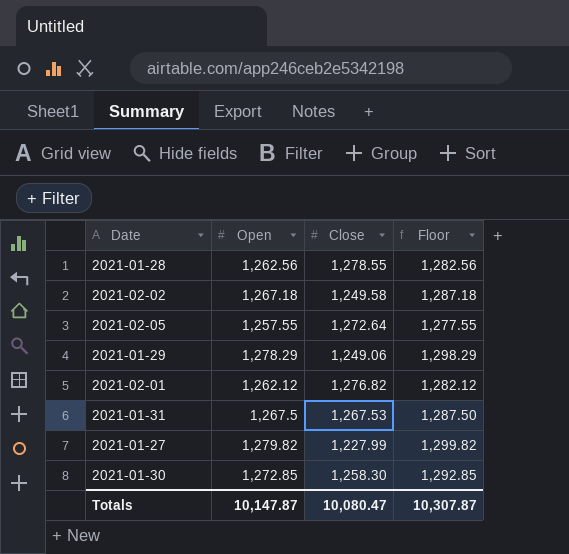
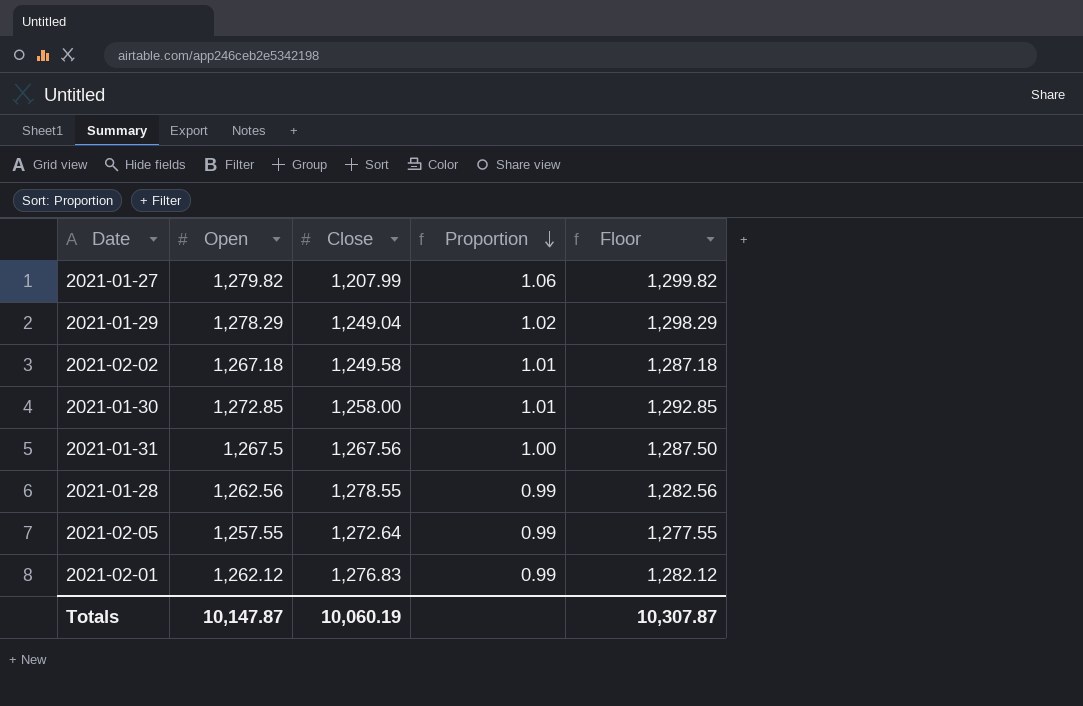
row order: none -> Proportion descending
column Proportion | formula: none -> [Open] / [Close]
2021-01-27 | Close: 1,227.99 -> 1,207.99
2021-01-29 | Close: 1,249.06 -> 1,249.04
2021-01-30 | Close: 1,258.30 -> 1,258.00
2021-01-31 | Close: 1,267.53 -> 1,267.56
2021-02-01 | Close: 1,276.82 -> 1,276.83
Totals | Close: 10,080.47 -> 10,060.19

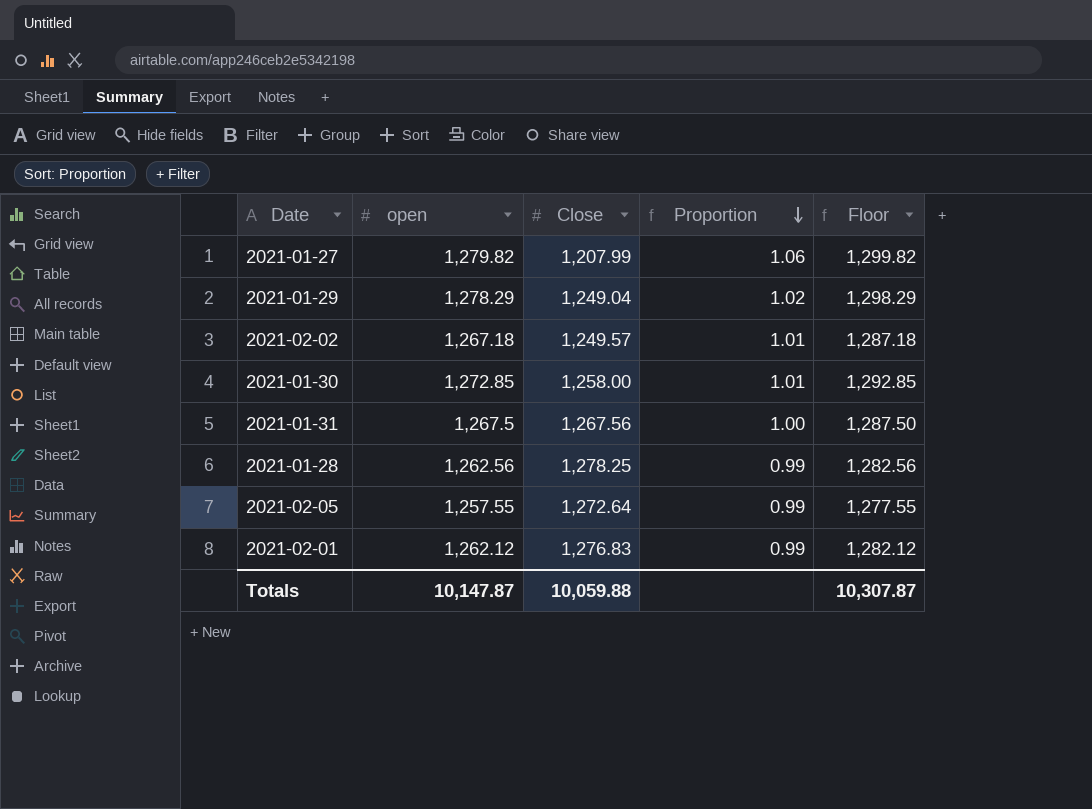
column name: Open -> open
2021-02-02 | Close: 1,249.58 -> 1,249.57
2021-01-28 | Close: 1,278.55 -> 1,278.25
Totals | Close: 10,060.19 -> 10,059.88

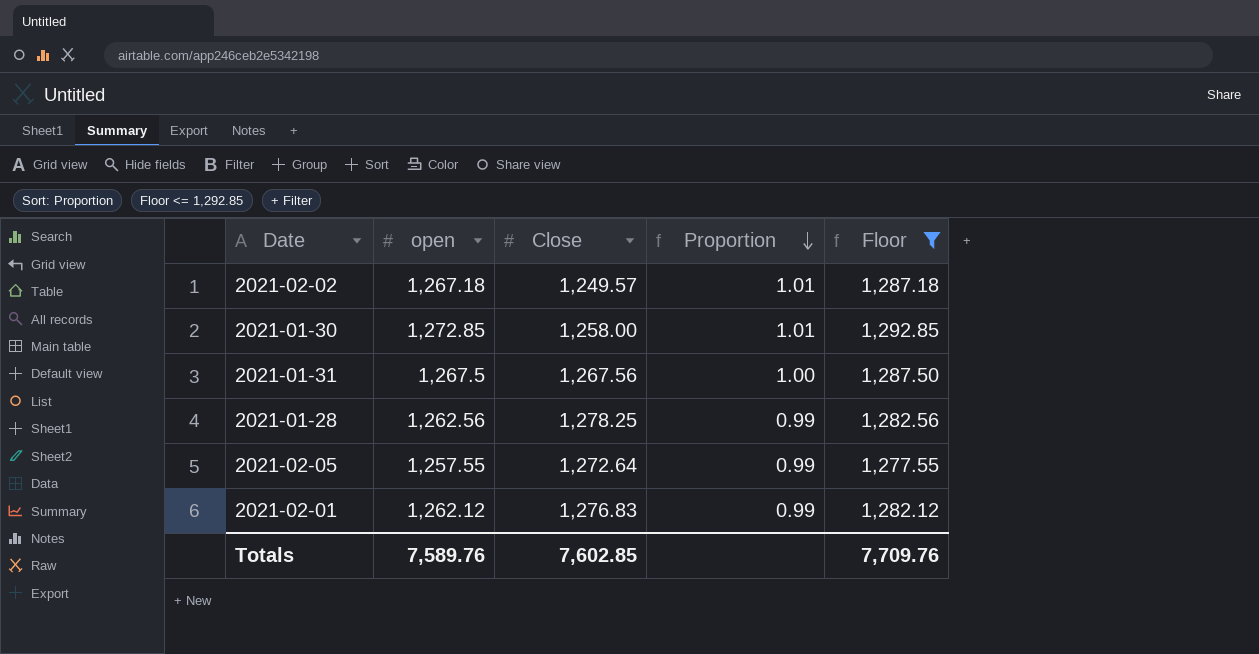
filter: none -> Floor <= 1,292.85
Totals | open: 10,147.87 -> 7,589.76
Totals | Close: 10,059.88 -> 7,602.85
Totals | Floor: 10,307.87 -> 7,709.76

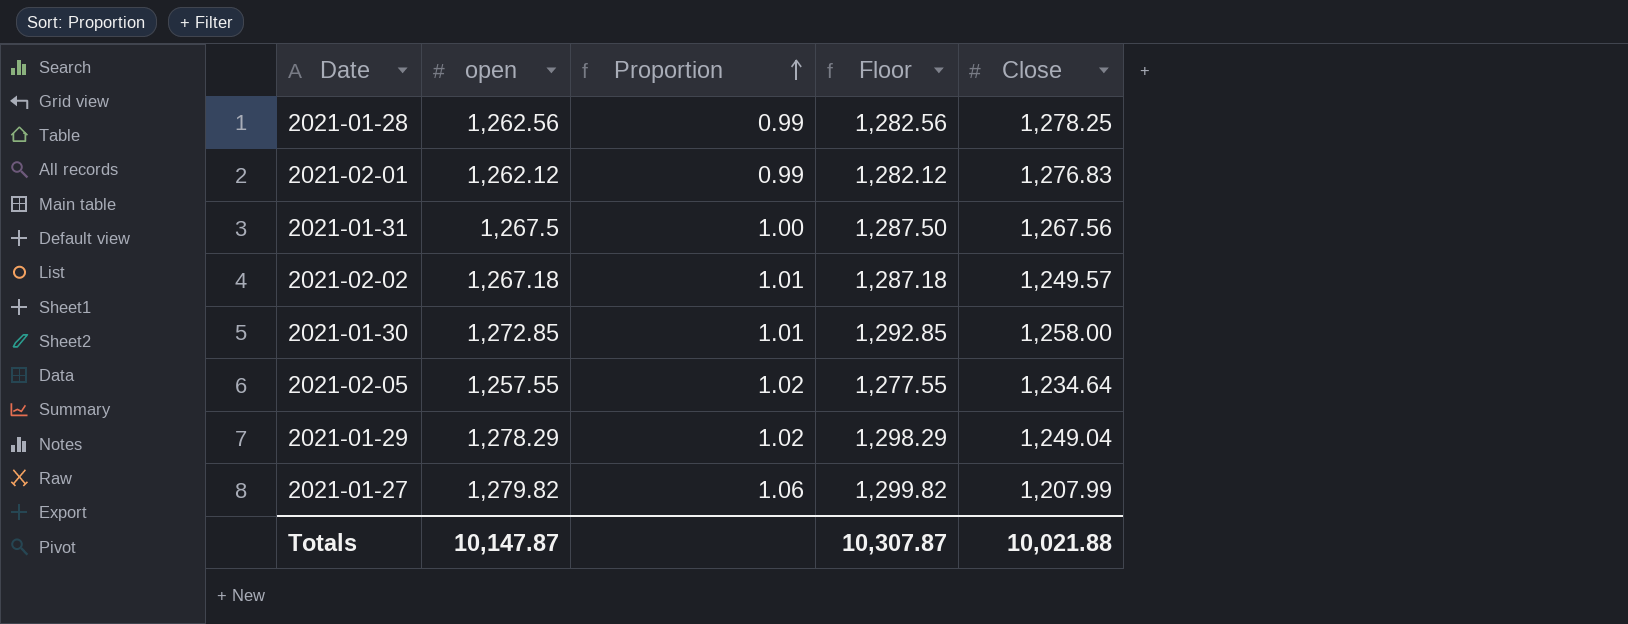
filter: Floor <= 1,292.85 -> none
row order: Proportion descending -> Proportion ascending
column Close | position: 3 -> 5
2021-02-05 | Proportion: 0.99 -> 1.02
2021-02-05 | Close: 1,272.64 -> 1,234.64
Totals | open: 7,589.76 -> 10,147.87
Totals | Floor: 7,709.76 -> 10,307.87
Totals | Close: 7,602.85 -> 10,021.88

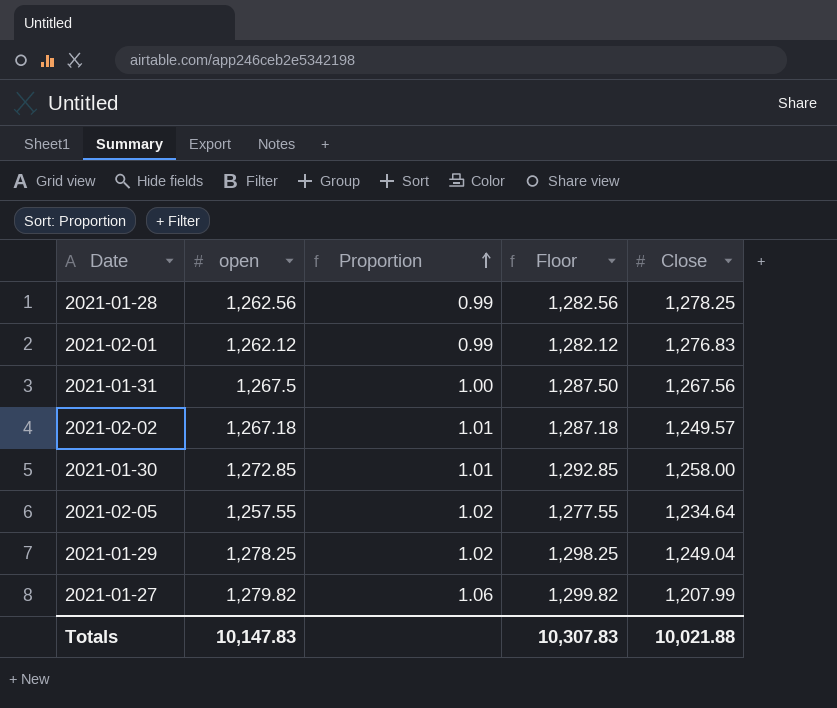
2021-01-29 | open: 1,278.29 -> 1,278.25
2021-01-29 | Floor: 1,298.29 -> 1,298.25
Totals | open: 10,147.87 -> 10,147.83
Totals | Floor: 10,307.87 -> 10,307.83

